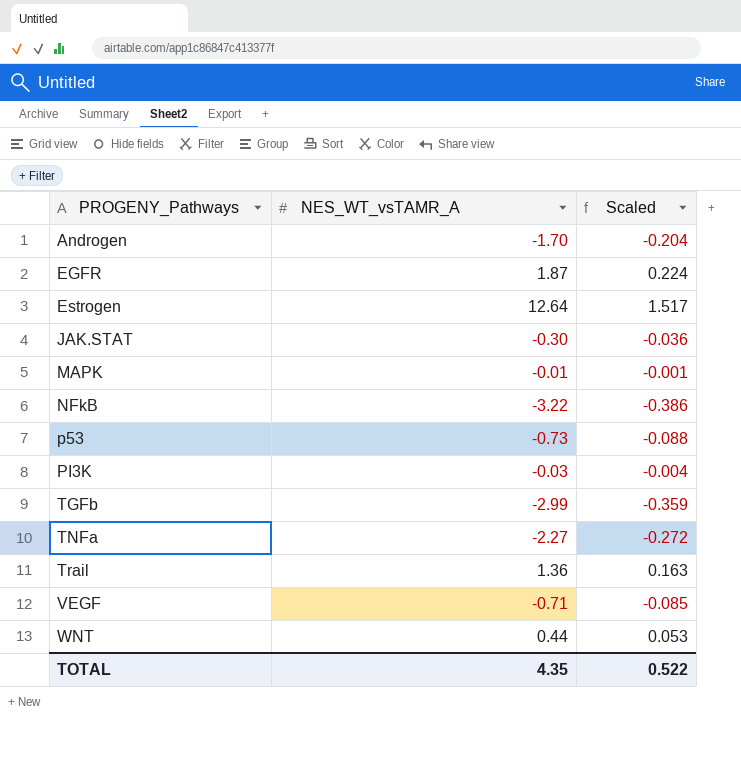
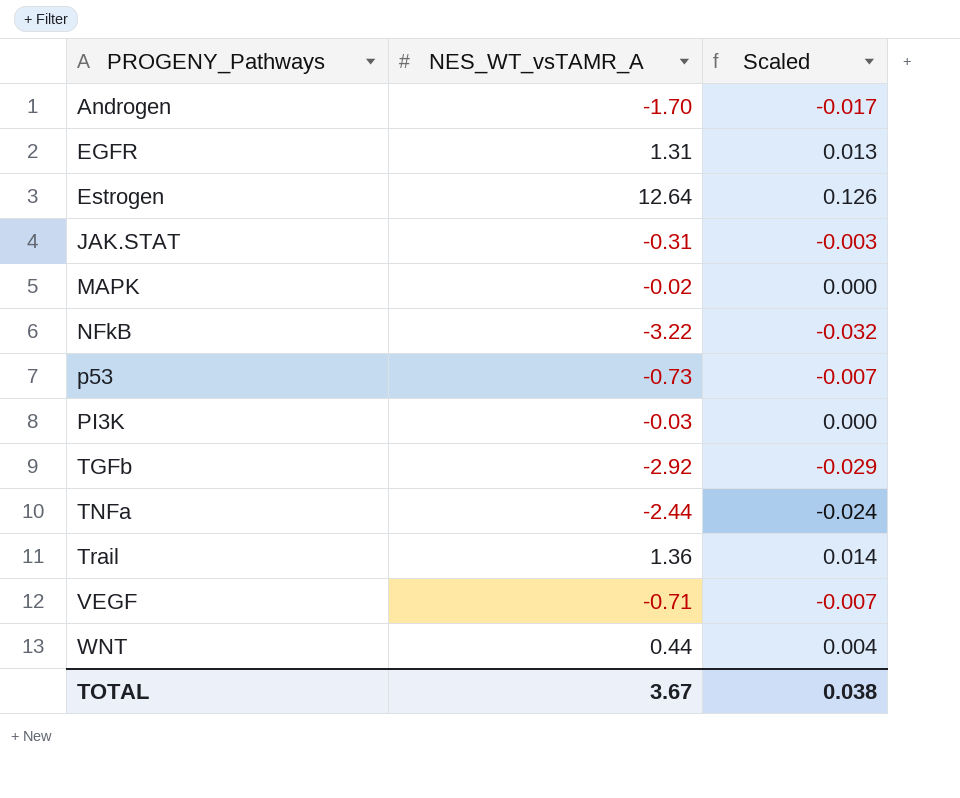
column Scaled | formula: [NES_WT_vsTAMR_A] * 0.12 -> [NES_WT_vsTAMR_A] * 0.01
EGFR | NES_WT_vsTAMR_A: 1.87 -> 1.31
JAK.STAT | NES_WT_vsTAMR_A: -0.30 -> -0.31
MAPK | NES_WT_vsTAMR_A: -0.01 -> -0.02
TGFb | NES_WT_vsTAMR_A: -2.99 -> -2.92
TNFa | NES_WT_vsTAMR_A: -2.27 -> -2.44
TOTAL | NES_WT_vsTAMR_A: 4.35 -> 3.67
TOTAL | Scaled: 0.522 -> 0.038

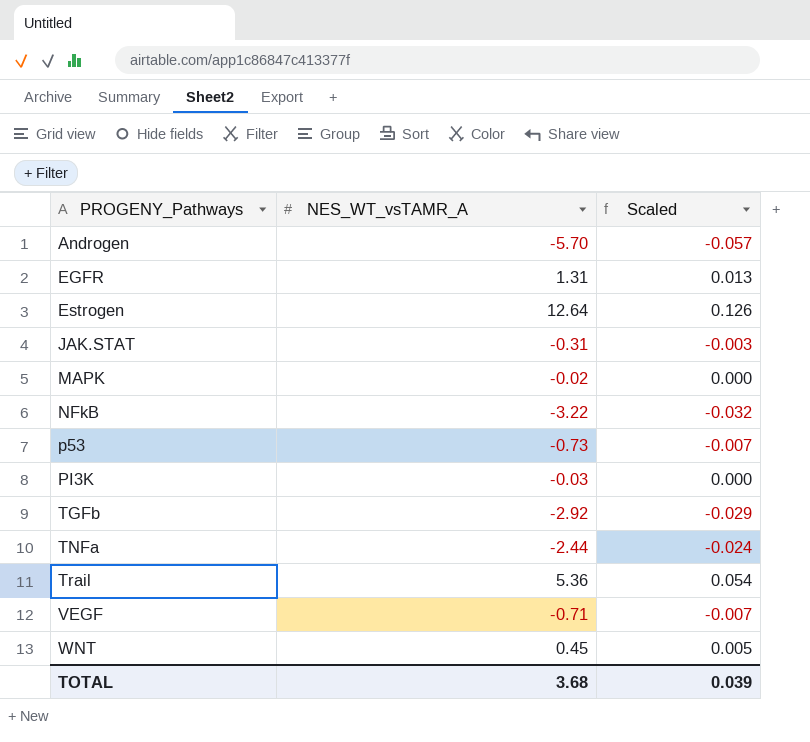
Androgen | NES_WT_vsTAMR_A: -1.70 -> -5.70
Androgen | Scaled: -0.017 -> -0.057
Trail | NES_WT_vsTAMR_A: 1.36 -> 5.36
Trail | Scaled: 0.014 -> 0.054
WNT | NES_WT_vsTAMR_A: 0.44 -> 0.45
WNT | Scaled: 0.004 -> 0.005
TOTAL | NES_WT_vsTAMR_A: 3.67 -> 3.68
TOTAL | Scaled: 0.038 -> 0.039

